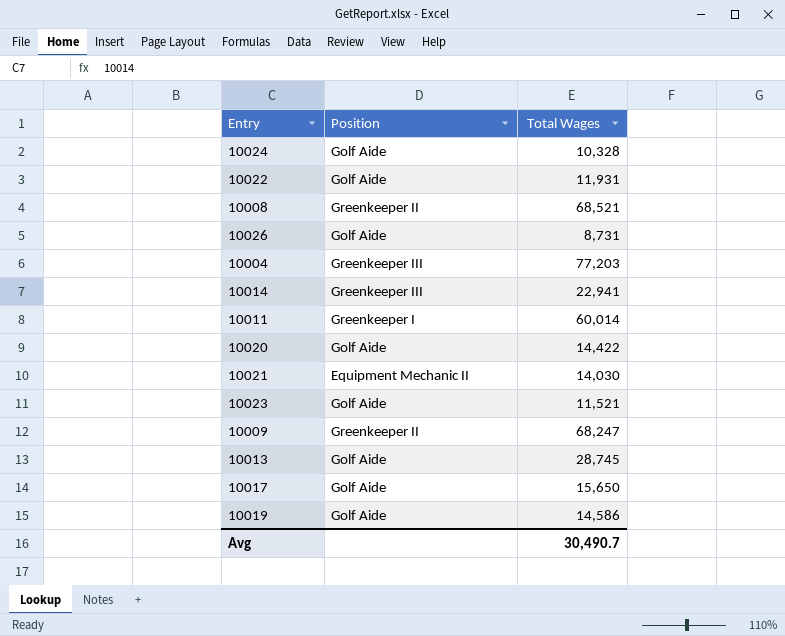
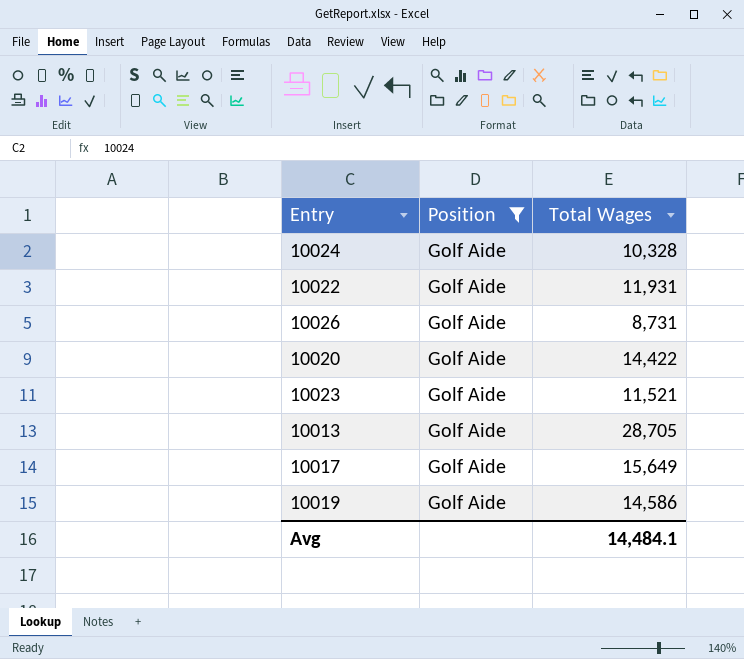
filter: none -> Position = Golf Aide
10013 | Total Wages: 28,745 -> 28,705
10017 | Total Wages: 15,650 -> 15,649
Avg | Total Wages: 30,490.7 -> 14,484.1

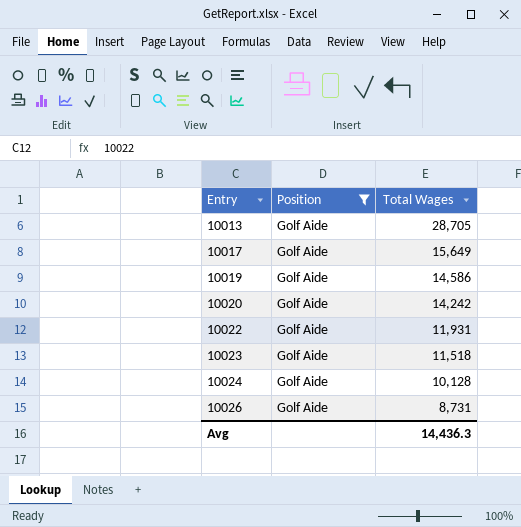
row order: none -> Entry ascending
10020 | Total Wages: 14,422 -> 14,242
10023 | Total Wages: 11,521 -> 11,518
10024 | Total Wages: 10,328 -> 10,128
Avg | Total Wages: 14,484.1 -> 14,436.3

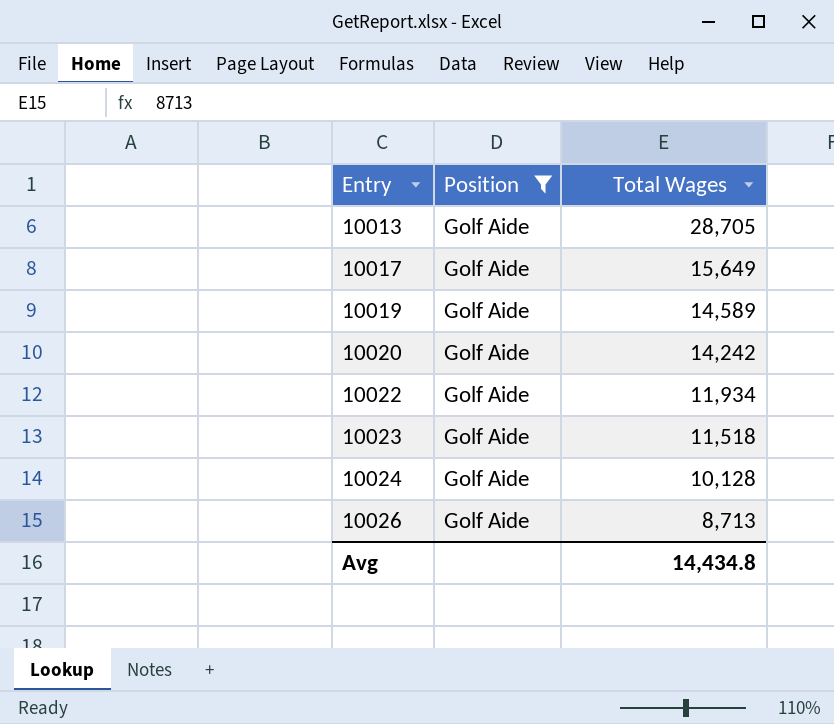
10019 | Total Wages: 14,586 -> 14,589
10022 | Total Wages: 11,931 -> 11,934
10026 | Total Wages: 8,731 -> 8,713
Avg | Total Wages: 14,436.3 -> 14,434.8

